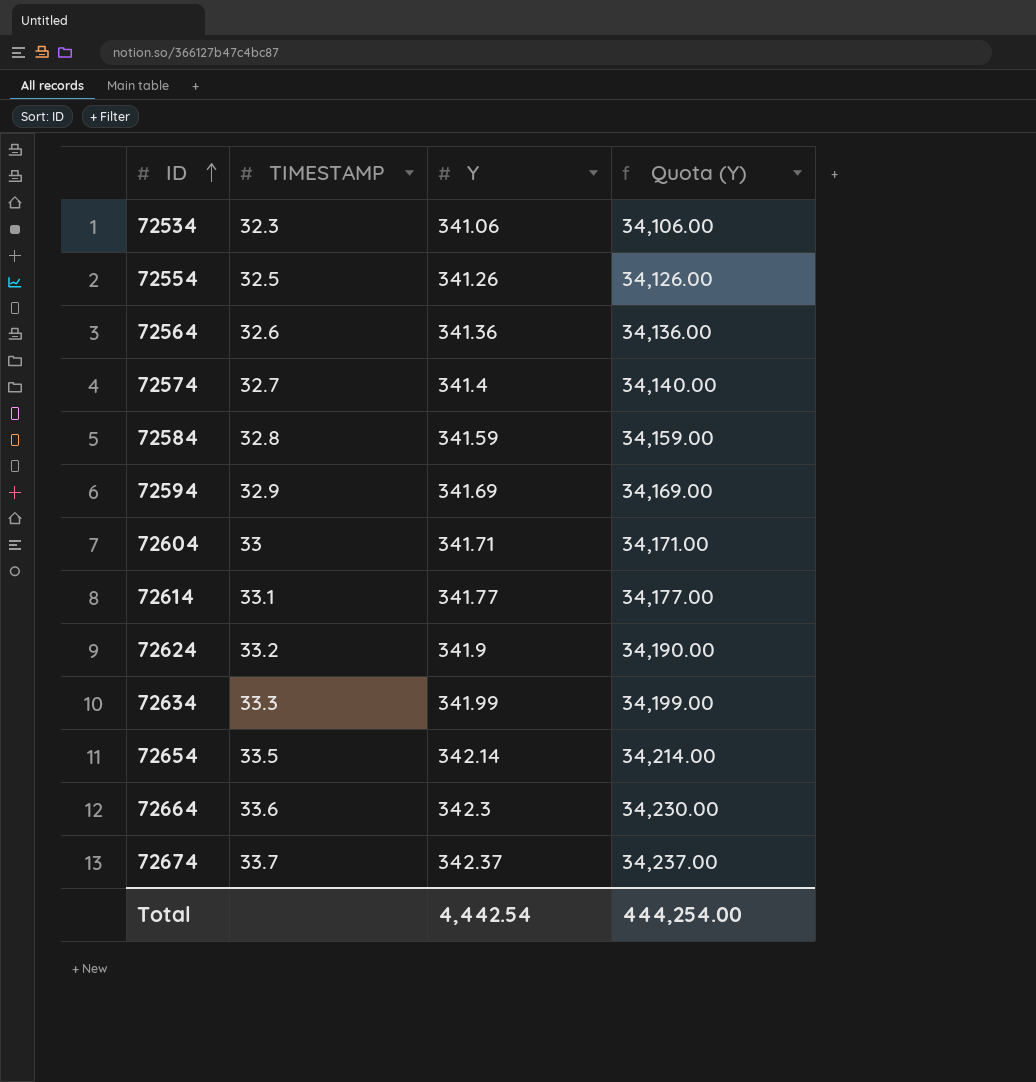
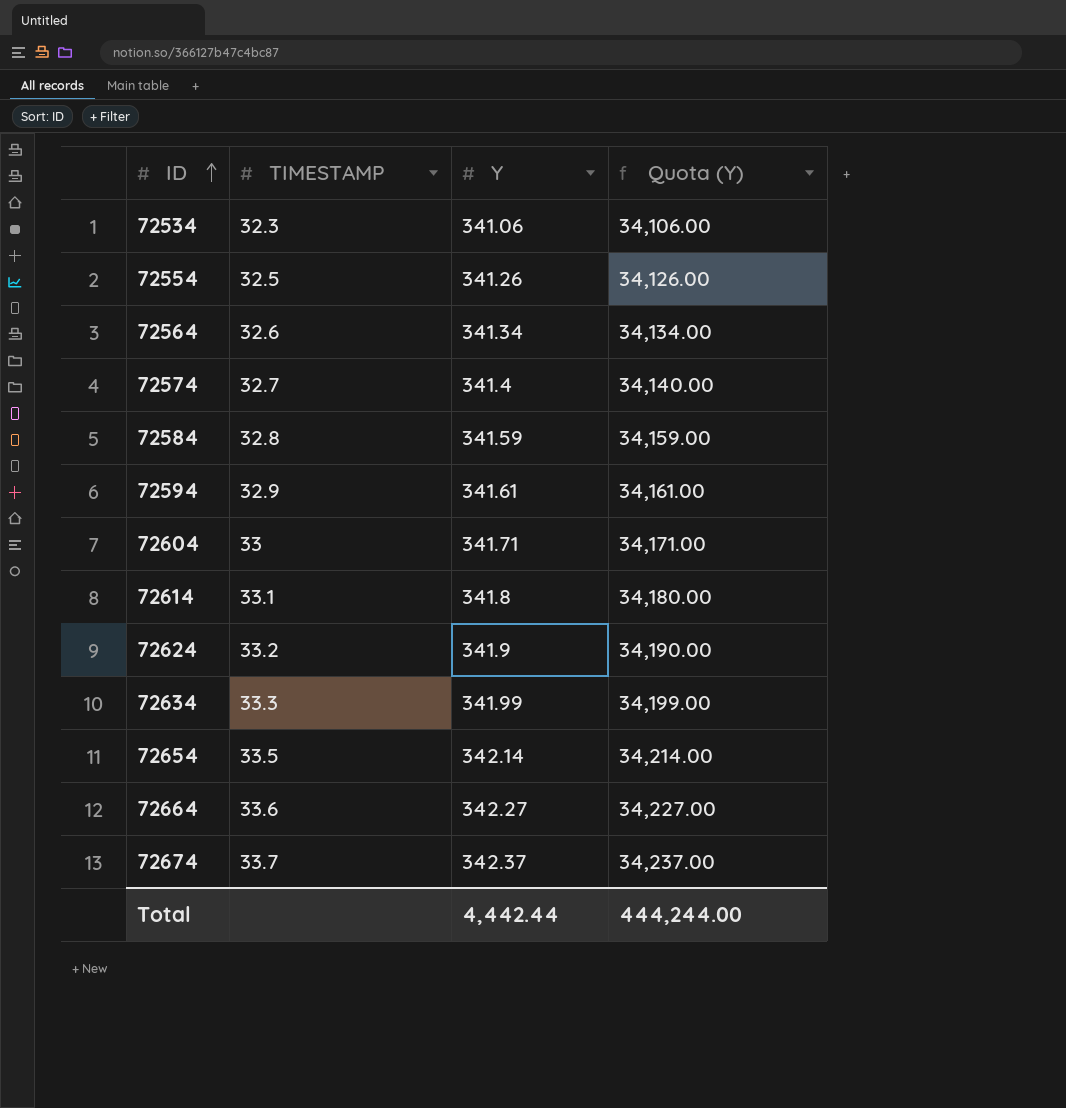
72564 | Y: 341.36 -> 341.34
72564 | Quota (Y): 34,136.00 -> 34,134.00
72594 | Y: 341.69 -> 341.61
72594 | Quota (Y): 34,169.00 -> 34,161.00
72614 | Y: 341.77 -> 341.8
72614 | Quota (Y): 34,177.00 -> 34,180.00
72664 | Y: 342.3 -> 342.27
72664 | Quota (Y): 34,230.00 -> 34,227.00
Total | Y: 4,442.54 -> 4,442.44
Total | Quota (Y): 444,254.00 -> 444,244.00

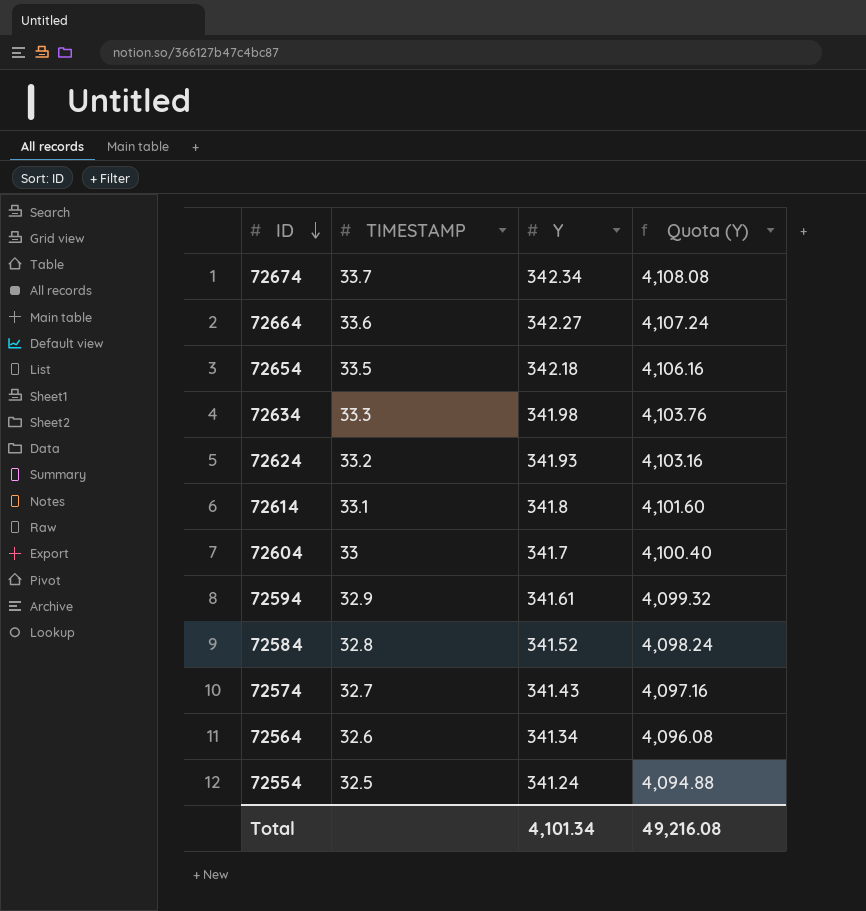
row order: ID ascending -> ID descending
column Quota (Y) | formula: [Y] * 100 -> [Y] * 12
row 72534: 32.3 | 341.06 | 34,106.00 -> none
72674 | Y: 342.37 -> 342.34
72654 | Y: 342.14 -> 342.18
72634 | Y: 341.99 -> 341.98
72624 | Y: 341.9 -> 341.93
72604 | Y: 341.71 -> 341.7
72584 | Y: 341.59 -> 341.52
72574 | Y: 341.4 -> 341.43
72554 | Y: 341.26 -> 341.24
Total | Y: 4,442.44 -> 4,101.34
Total | Quota (Y): 444,244.00 -> 49,216.08

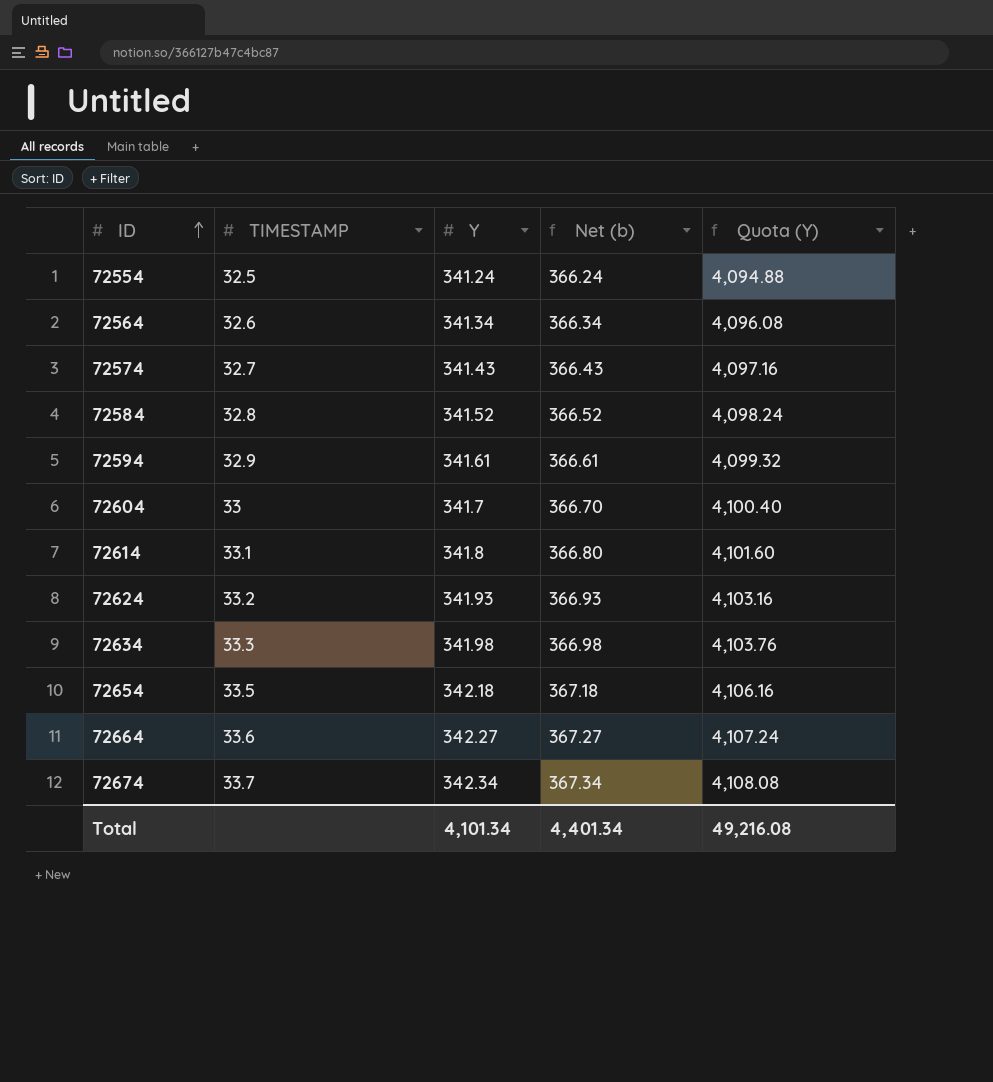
row order: ID descending -> ID ascending
column Net (b) | formula: none -> [Y] + 25

